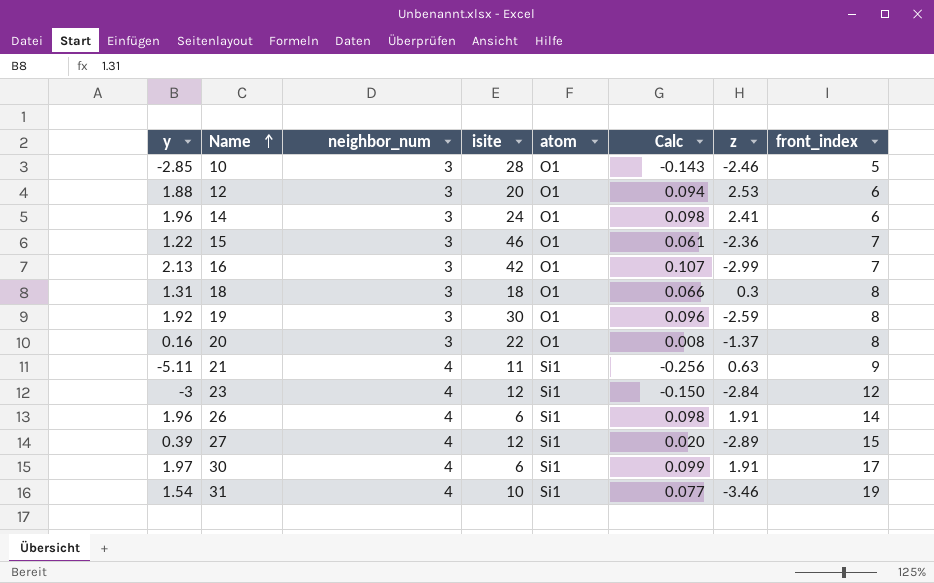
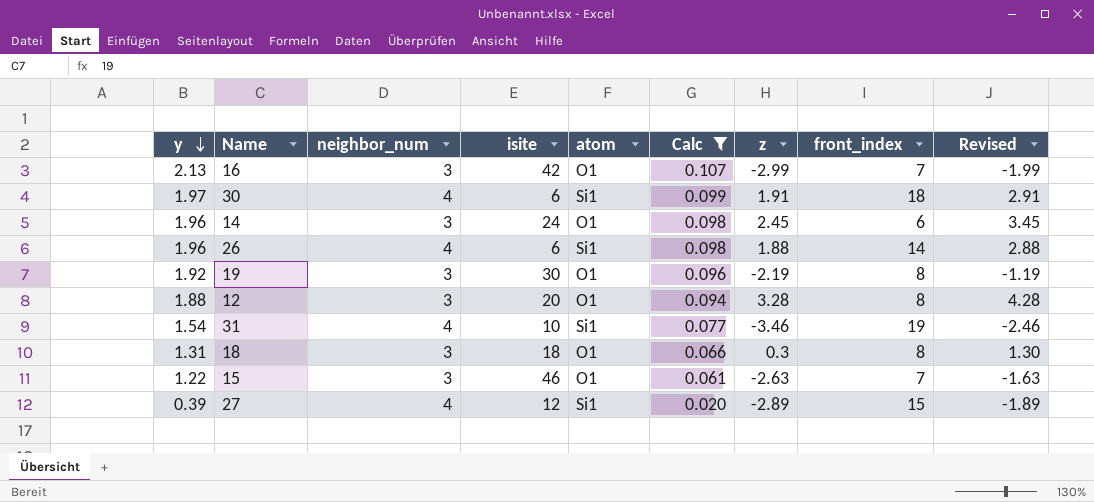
filter: none -> Calc >= 0.020
row order: Name ascending -> y descending
column Revised | formula: none -> [z] + 1
30 | front_index: 17 -> 18
14 | z: 2.41 -> 2.45
26 | z: 1.91 -> 1.88
19 | z: -2.59 -> -2.19
12 | z: 2.53 -> 3.28
12 | front_index: 6 -> 8
15 | z: -2.36 -> -2.63

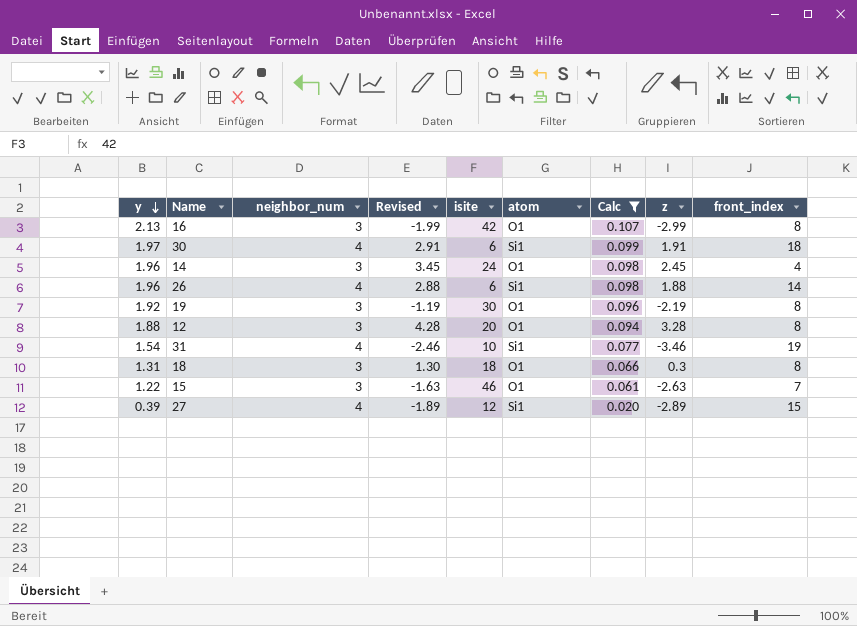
column Revised | position: 9 -> 4
16 | front_index: 7 -> 8
14 | front_index: 6 -> 4

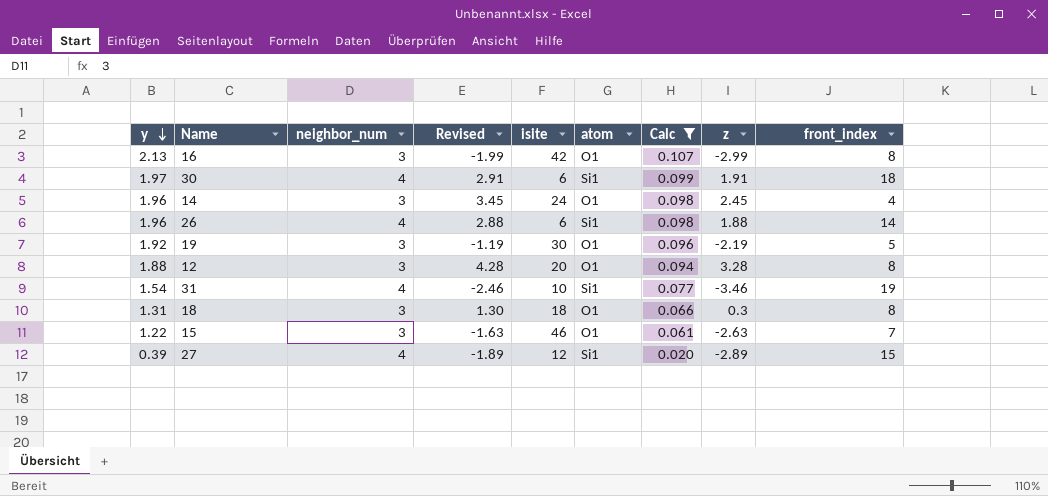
19 | front_index: 8 -> 5

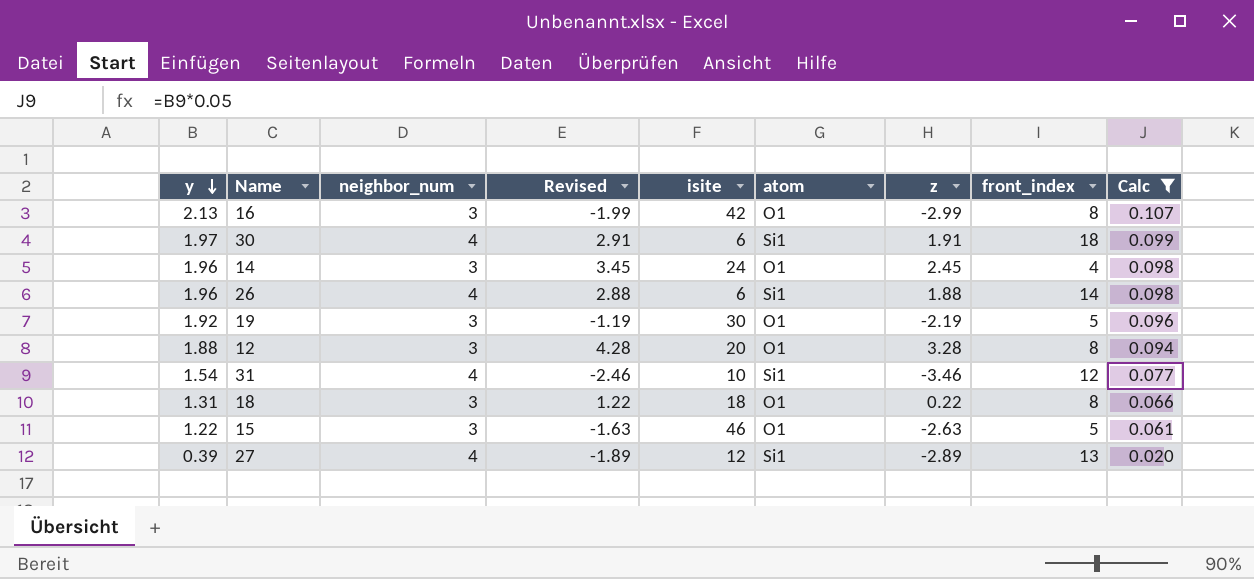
column Calc | position: 7 -> 9
31 | front_index: 19 -> 12
18 | Revised: 1.30 -> 1.22
18 | z: 0.3 -> 0.22
15 | front_index: 7 -> 5
27 | front_index: 15 -> 13

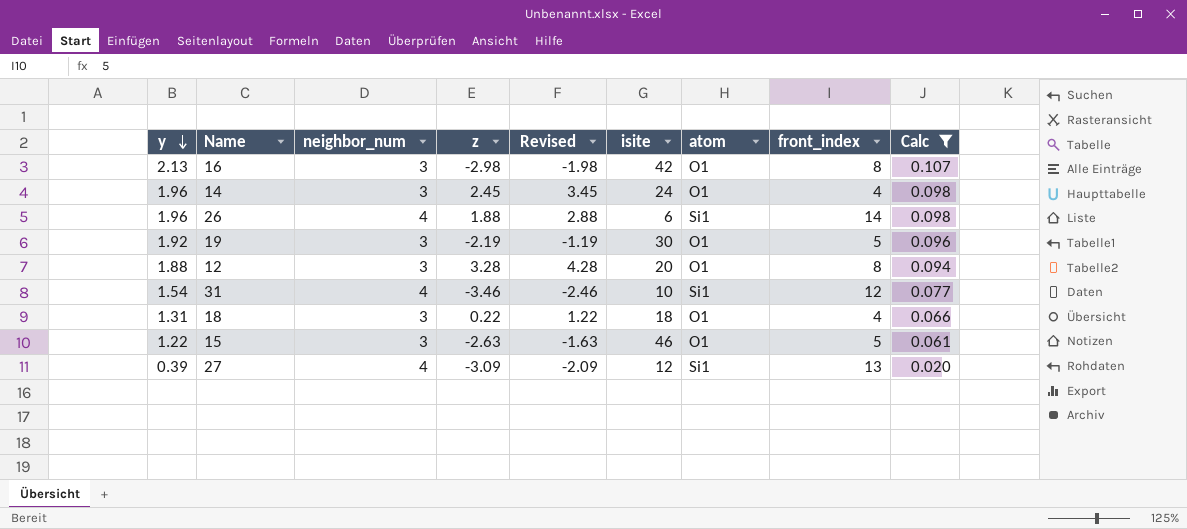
column z | position: 7 -> 4
row 30: 1.97 | 4 | 2.91 | 6 | Si1 | 1.91 | 18 | 0.099 -> none
16 | z: -2.99 -> -2.98
16 | Revised: -1.99 -> -1.98
18 | front_index: 8 -> 4
27 | z: -2.89 -> -3.09
27 | Revised: -1.89 -> -2.09

